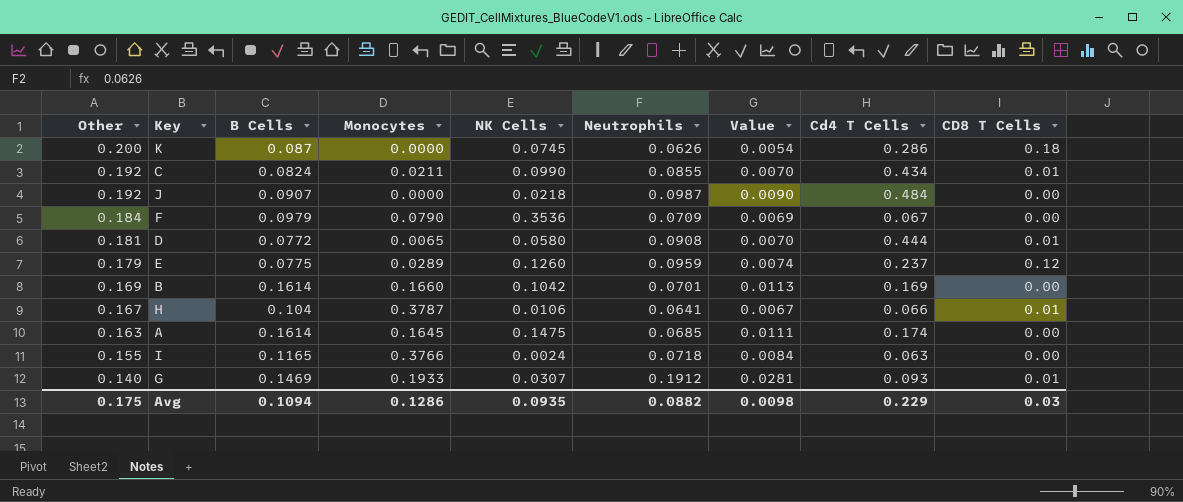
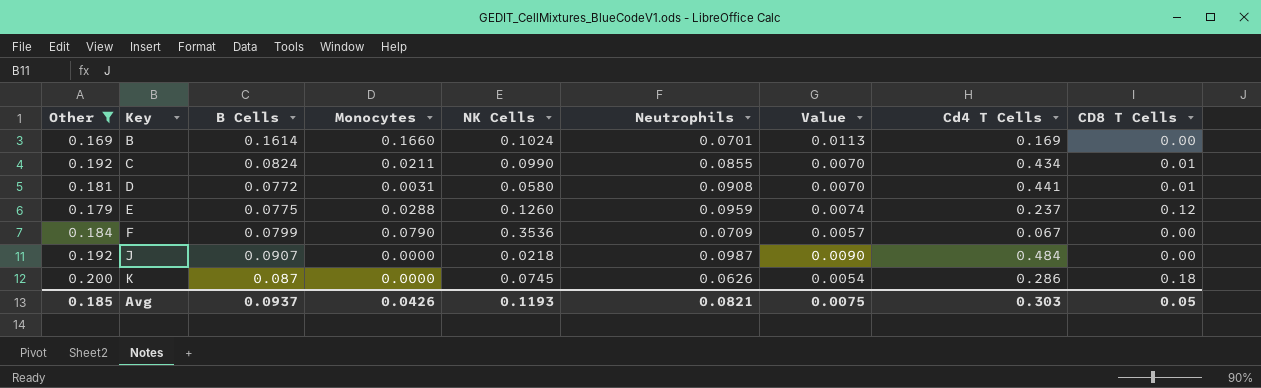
filter: none -> Other >= 0.169
row order: Other descending -> Key ascending
B | NK Cells: 0.1042 -> 0.1024
D | Monocytes: 0.0065 -> 0.0031
D | Cd4 T Cells: 0.444 -> 0.441
E | Monocytes: 0.0289 -> 0.0288
F | B Cells: 0.0979 -> 0.0799
F | Value: 0.0069 -> 0.0057
Avg | Other: 0.175 -> 0.185
Avg | B Cells: 0.1094 -> 0.0937
Avg | Monocytes: 0.1286 -> 0.0426
Avg | NK Cells: 0.0935 -> 0.1193
Avg | Neutrophils: 0.0882 -> 0.0821
Avg | Value: 0.0098 -> 0.0075
Avg | Cd4 T Cells: 0.229 -> 0.303
Avg | CD8 T Cells: 0.03 -> 0.05

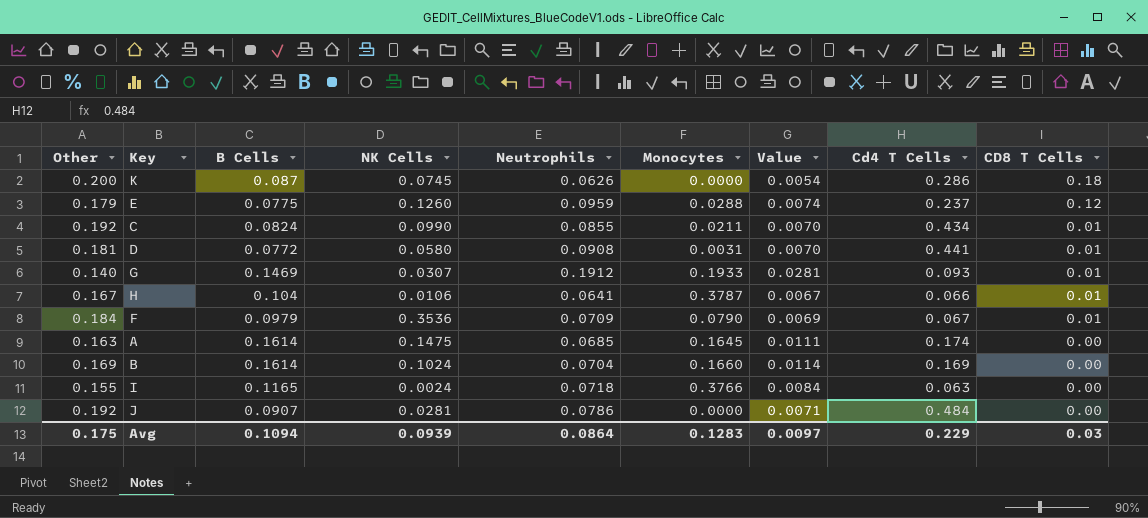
filter: Other >= 0.169 -> none
row order: Key ascending -> CD8 T Cells descending
column Monocytes | position: 4 -> 6
F | B Cells: 0.0799 -> 0.0979
F | Value: 0.0057 -> 0.0069
F | CD8 T Cells: 0.00 -> 0.01
B | Neutrophils: 0.0701 -> 0.0704
B | Value: 0.0113 -> 0.0114
J | NK Cells: 0.0218 -> 0.0281
J | Neutrophils: 0.0987 -> 0.0786
J | Value: 0.0090 -> 0.0071
Avg | Other: 0.185 -> 0.175
Avg | B Cells: 0.0937 -> 0.1094
Avg | NK Cells: 0.1193 -> 0.0939
Avg | Neutrophils: 0.0821 -> 0.0864
Avg | Monocytes: 0.0426 -> 0.1283
Avg | Value: 0.0075 -> 0.0097
Avg | Cd4 T Cells: 0.303 -> 0.229
Avg | CD8 T Cells: 0.05 -> 0.03

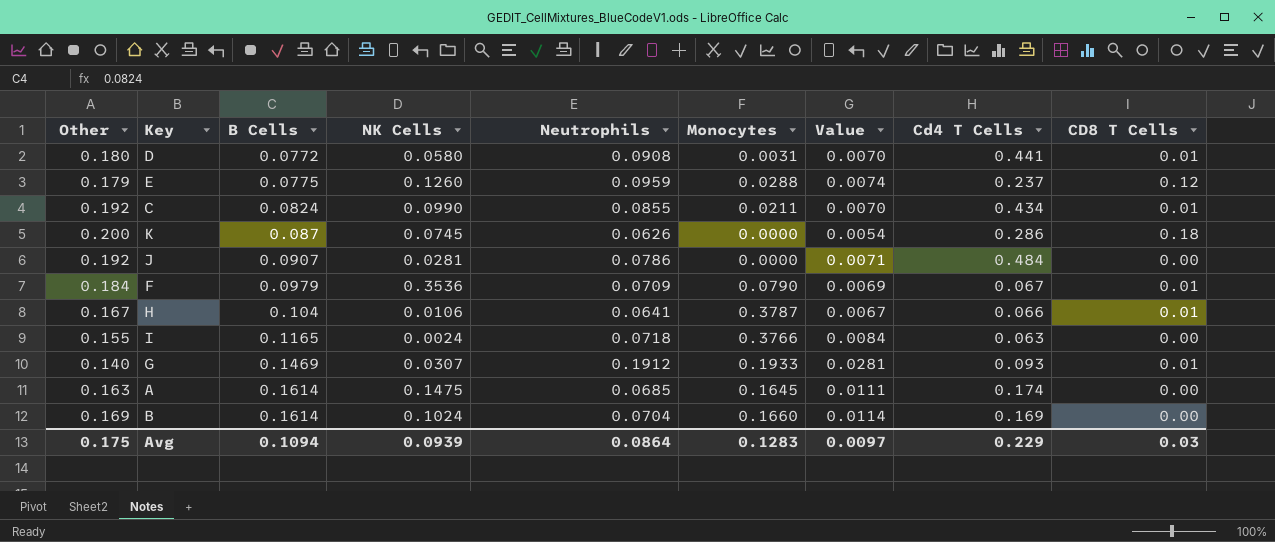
row order: CD8 T Cells descending -> B Cells ascending
D | Other: 0.181 -> 0.180

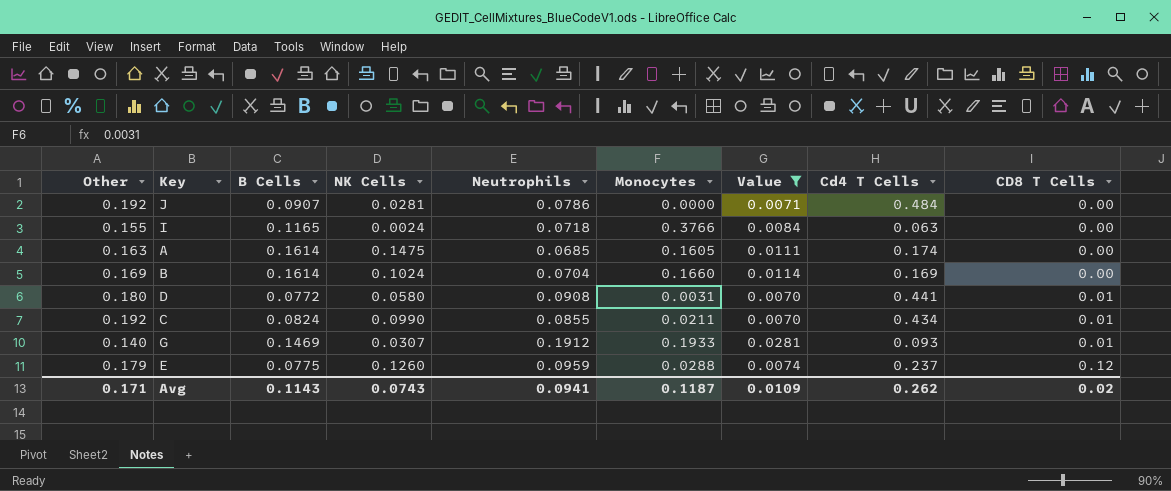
filter: none -> Value >= 0.0070
row order: B Cells ascending -> CD8 T Cells ascending
A | Monocytes: 0.1645 -> 0.1605
Avg | Other: 0.175 -> 0.171
Avg | B Cells: 0.1094 -> 0.1143
Avg | NK Cells: 0.0939 -> 0.0743
Avg | Neutrophils: 0.0864 -> 0.0941
Avg | Monocytes: 0.1283 -> 0.1187
Avg | Value: 0.0097 -> 0.0109
Avg | Cd4 T Cells: 0.229 -> 0.262
Avg | CD8 T Cells: 0.03 -> 0.02

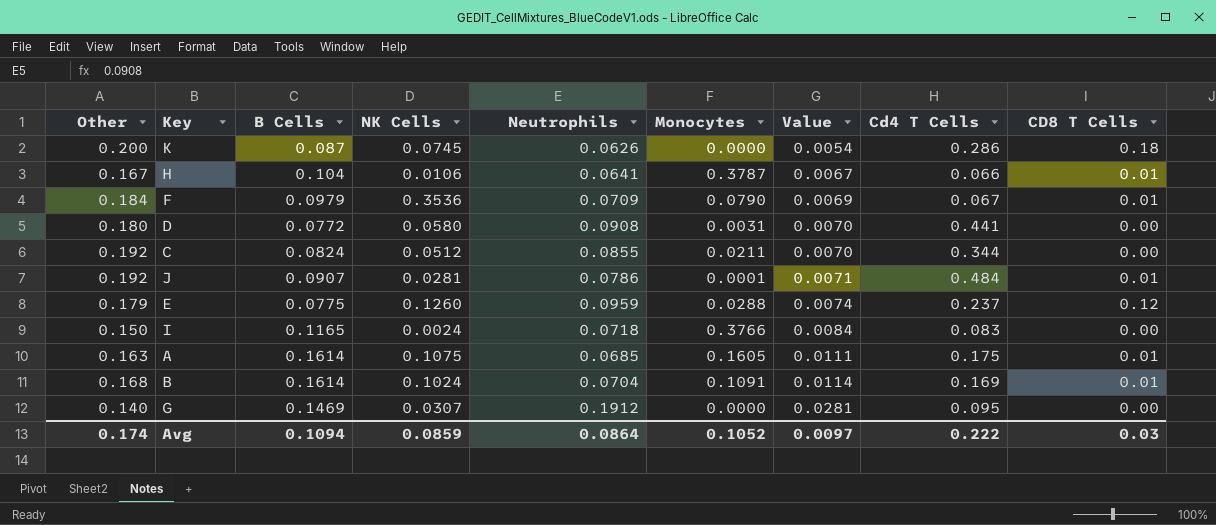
filter: Value >= 0.0070 -> none
row order: CD8 T Cells ascending -> Value ascending
D | CD8 T Cells: 0.01 -> 0.00
C | NK Cells: 0.0990 -> 0.0512
C | Cd4 T Cells: 0.434 -> 0.344
C | CD8 T Cells: 0.01 -> 0.00
J | Monocytes: 0.0000 -> 0.0001
J | CD8 T Cells: 0.00 -> 0.01
I | Other: 0.155 -> 0.150
I | Cd4 T Cells: 0.063 -> 0.083
A | NK Cells: 0.1475 -> 0.1075
A | Cd4 T Cells: 0.174 -> 0.175
A | CD8 T Cells: 0.00 -> 0.01
B | Other: 0.169 -> 0.168
B | Monocytes: 0.1660 -> 0.1091
B | CD8 T Cells: 0.00 -> 0.01
G | Monocytes: 0.1933 -> 0.0000
G | Cd4 T Cells: 0.093 -> 0.095
G | CD8 T Cells: 0.01 -> 0.00
Avg | Other: 0.171 -> 0.174
Avg | B Cells: 0.1143 -> 0.1094
Avg | NK Cells: 0.0743 -> 0.0859
Avg | Neutrophils: 0.0941 -> 0.0864
Avg | Monocytes: 0.1187 -> 0.1052
Avg | Value: 0.0109 -> 0.0097
Avg | Cd4 T Cells: 0.262 -> 0.222
Avg | CD8 T Cells: 0.02 -> 0.03

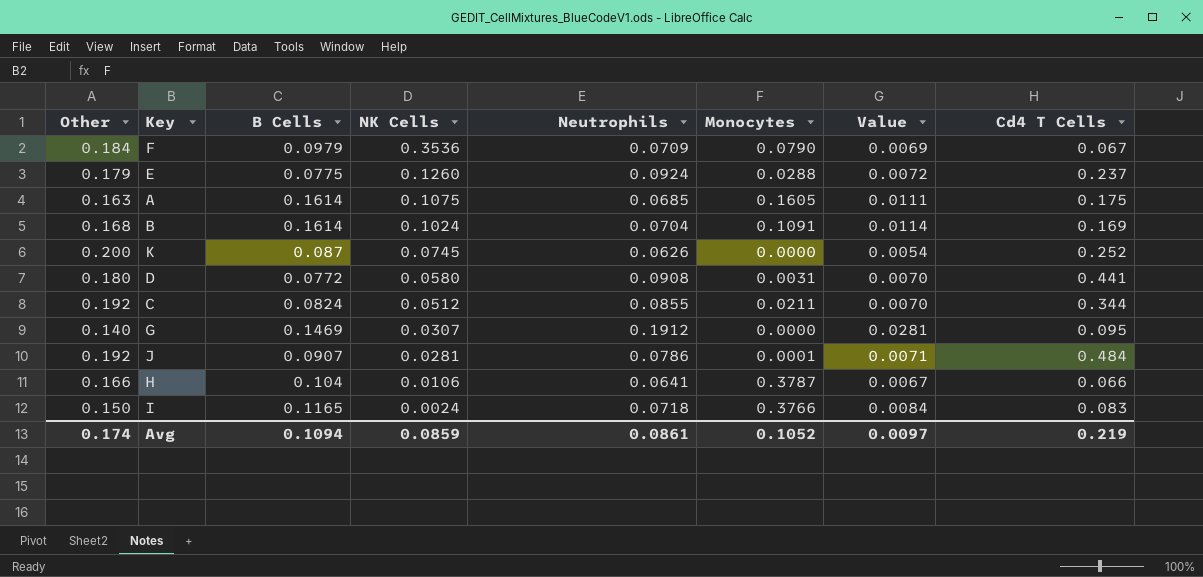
row order: Value ascending -> NK Cells descending
column CD8 T Cells | position: 9 -> none
E | Neutrophils: 0.0959 -> 0.0924
E | Value: 0.0074 -> 0.0072
K | Cd4 T Cells: 0.286 -> 0.252
H | Other: 0.167 -> 0.166
Avg | Neutrophils: 0.0864 -> 0.0861
Avg | Cd4 T Cells: 0.222 -> 0.219

